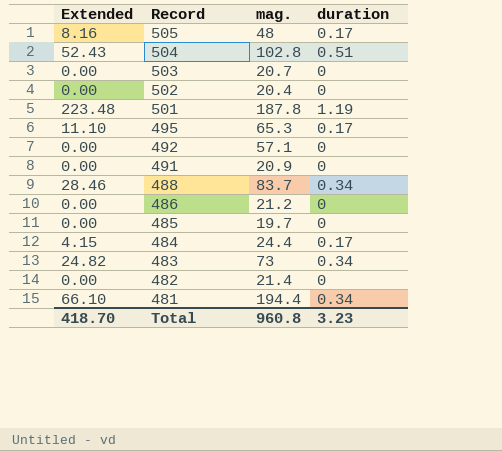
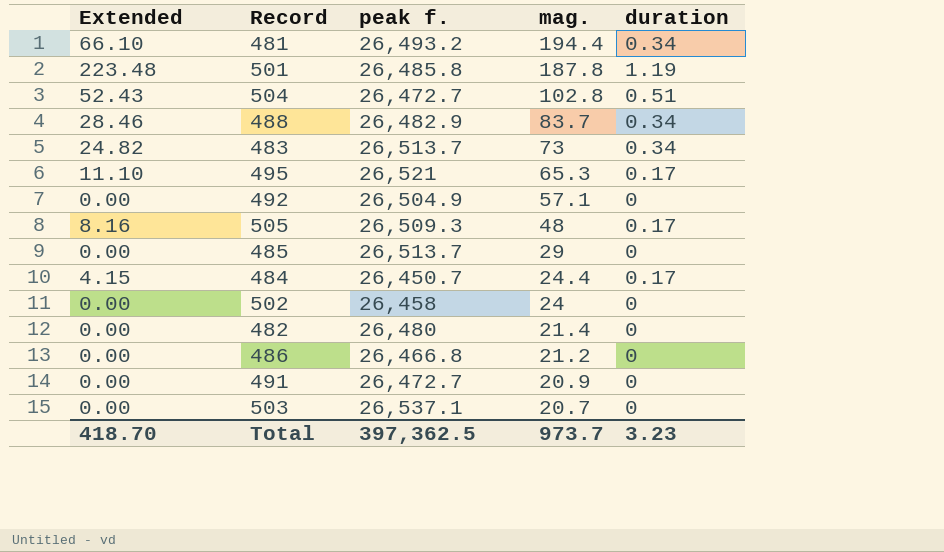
row order: Record descending -> mag. descending
column peak f. | position: none -> 3
485 | mag.: 19.7 -> 29
502 | mag.: 20.4 -> 24
Total | mag.: 960.8 -> 973.7

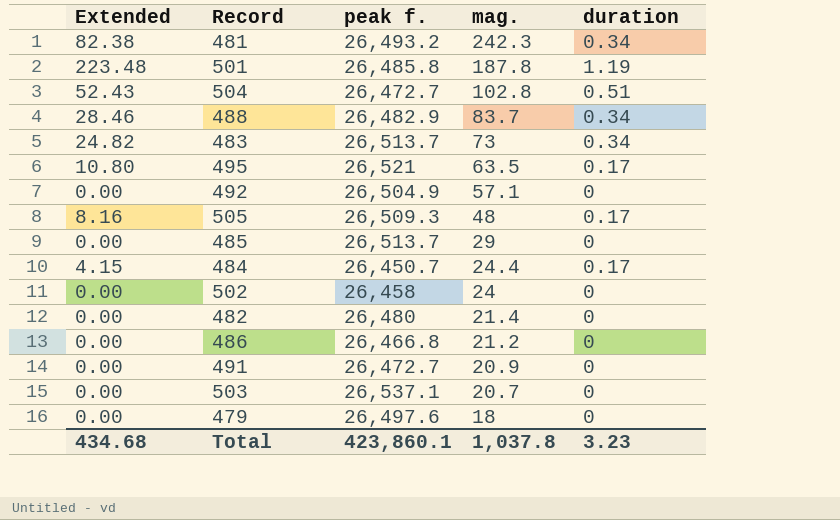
481 | Extended: 66.10 -> 82.38
481 | mag.: 194.4 -> 242.3
495 | Extended: 11.10 -> 10.80
495 | mag.: 65.3 -> 63.5
row 479: none -> 0.00 | 26,497.6 | 18 | 0
Total | Extended: 418.70 -> 434.68
Total | peak f.: 397,362.5 -> 423,860.1
Total | mag.: 973.7 -> 1,037.8

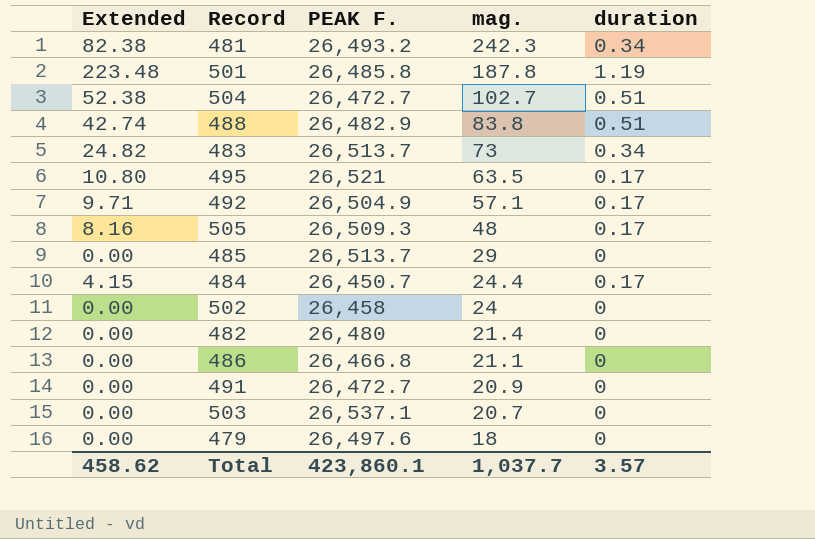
column name: peak f. -> PEAK F.
504 | Extended: 52.43 -> 52.38
504 | mag.: 102.8 -> 102.7
488 | Extended: 28.46 -> 42.74
488 | mag.: 83.7 -> 83.8
488 | duration: 0.34 -> 0.51
492 | Extended: 0.00 -> 9.71
492 | duration: 0 -> 0.17
486 | mag.: 21.2 -> 21.1
Total | Extended: 434.68 -> 458.62
Total | mag.: 1,037.8 -> 1,037.7
Total | duration: 3.23 -> 3.57

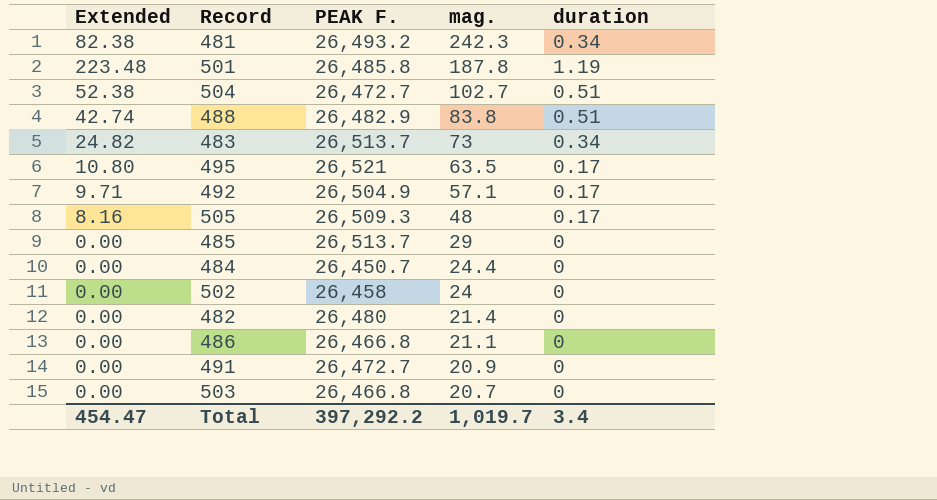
row 479: 0.00 | 26,497.6 | 18 | 0 -> none
484 | Extended: 4.15 -> 0.00
484 | duration: 0.17 -> 0
503 | PEAK F.: 26,537.1 -> 26,466.8
Total | Extended: 458.62 -> 454.47
Total | PEAK F.: 423,860.1 -> 397,292.2
Total | mag.: 1,037.7 -> 1,019.7
Total | duration: 3.57 -> 3.4

